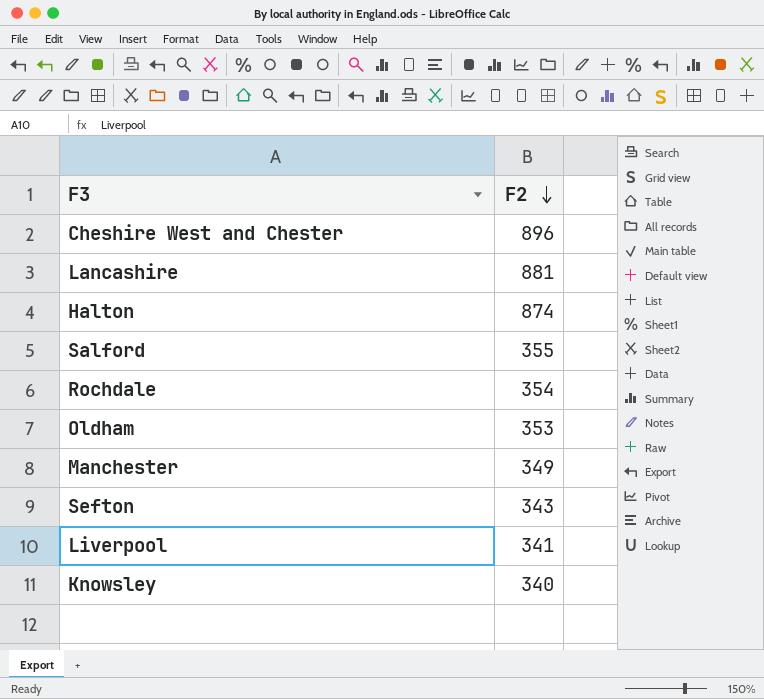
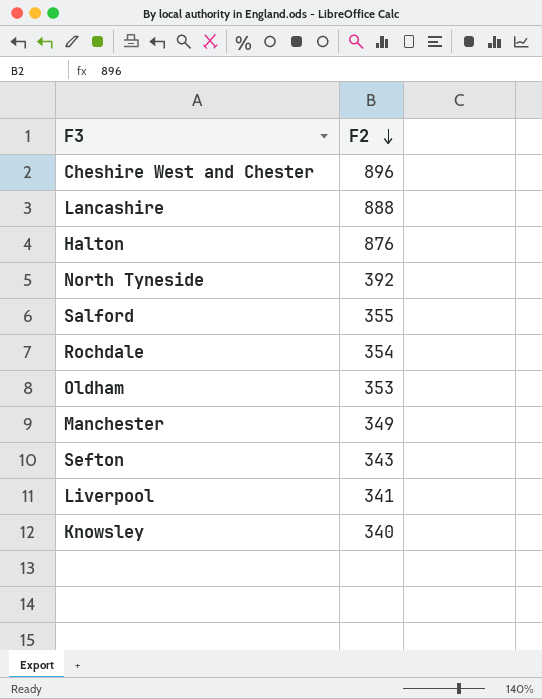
Lancashire | F2: 881 -> 888
Halton | F2: 874 -> 876
row North Tyneside: none -> 392

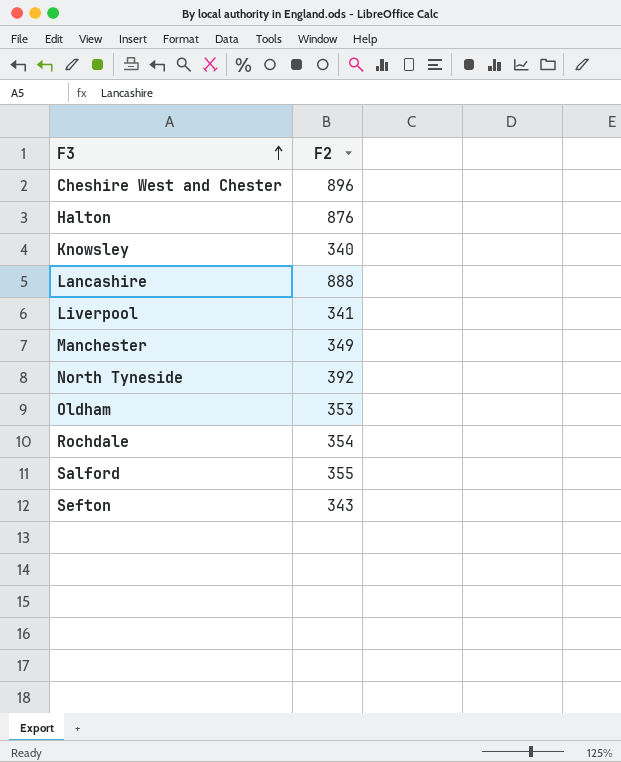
row order: F2 descending -> F3 ascending

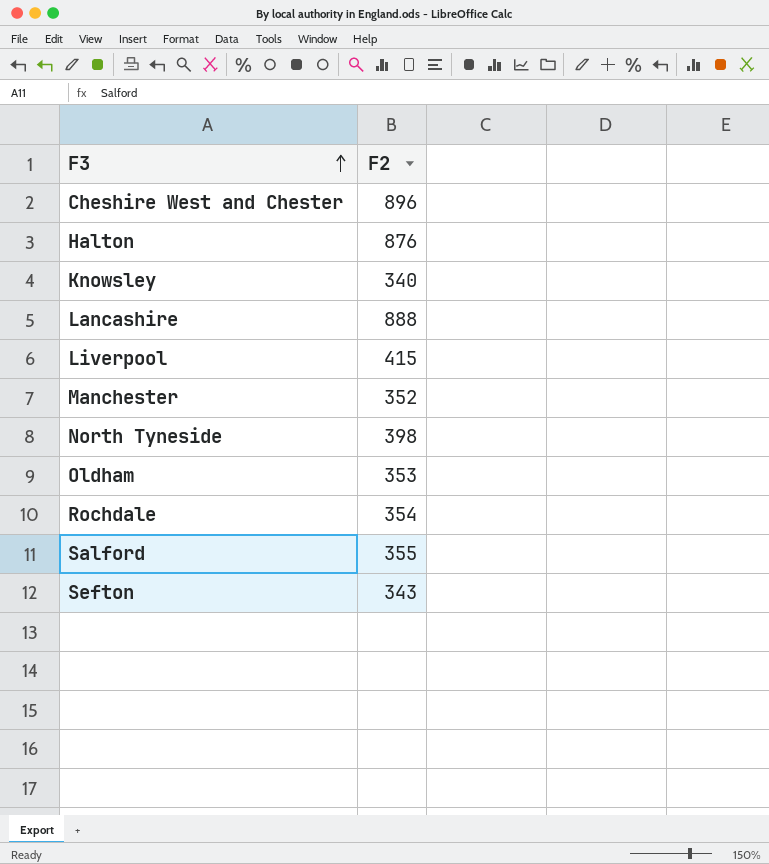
Liverpool | F2: 341 -> 415
Manchester | F2: 349 -> 352
North Tyneside | F2: 392 -> 398

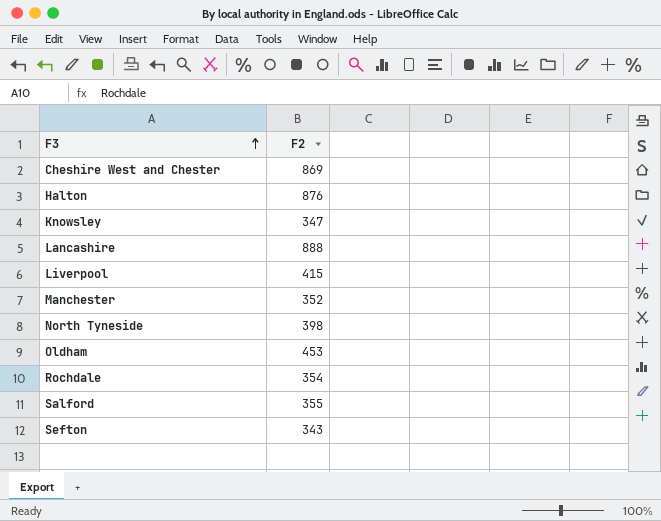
Cheshire West and Chester | F2: 896 -> 869
Knowsley | F2: 340 -> 347
Oldham | F2: 353 -> 453

